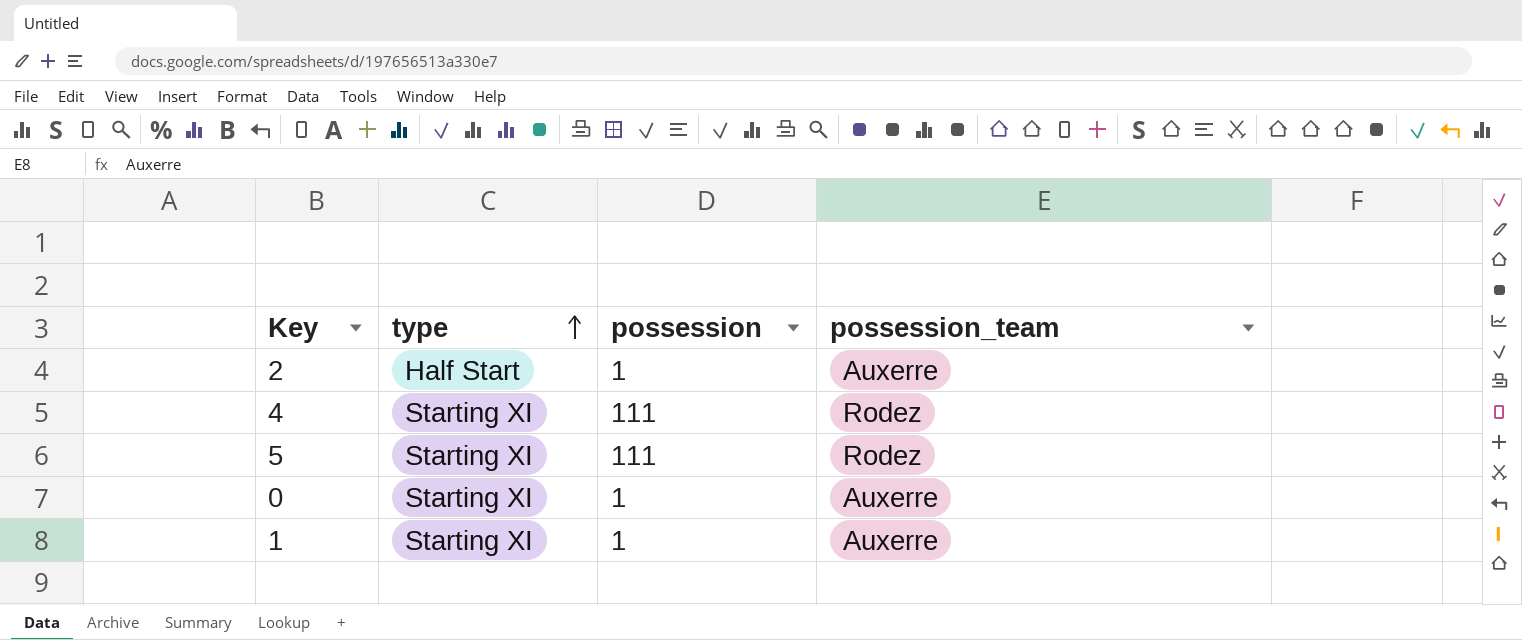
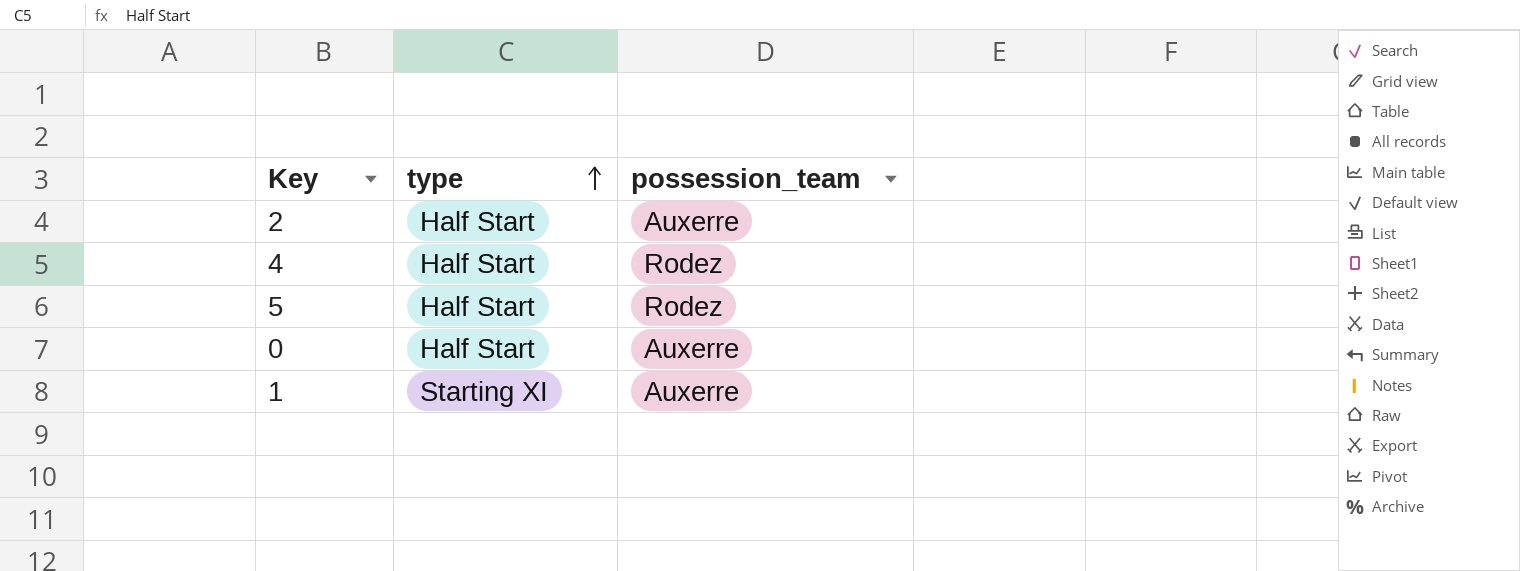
column possession | position: 3 -> none
4 | type: Starting XI -> Half Start
5 | type: Starting XI -> Half Start
0 | type: Starting XI -> Half Start

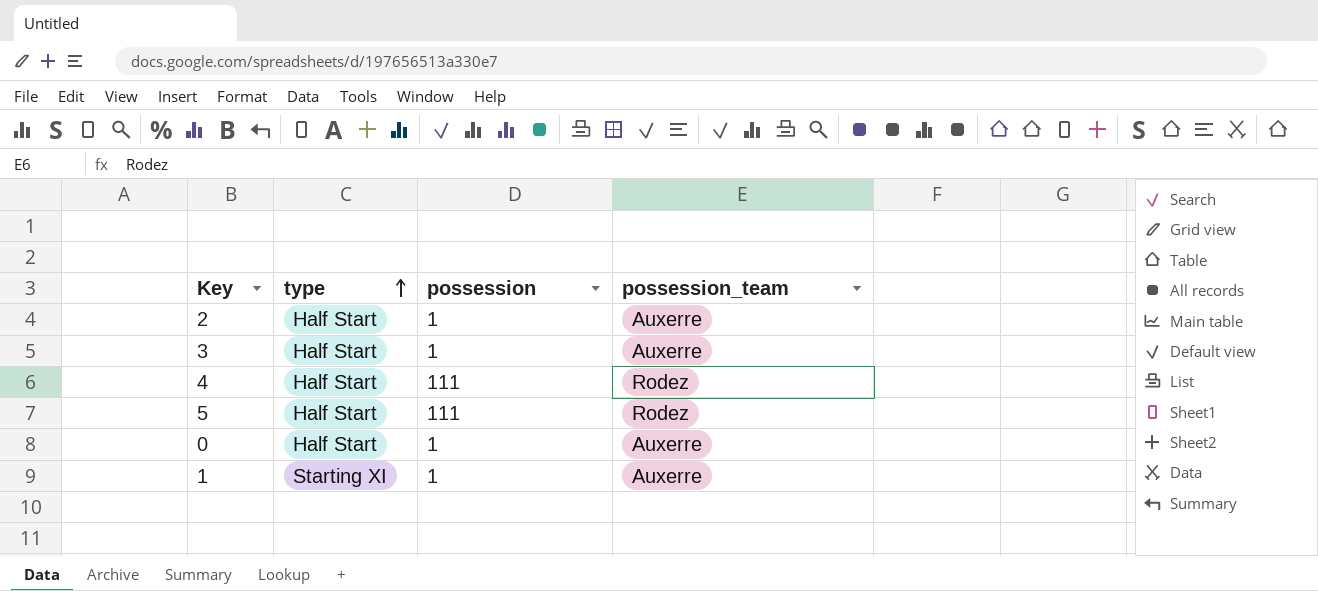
column possession | position: none -> 3
row 3: none -> Half Start | 1 | Auxerre

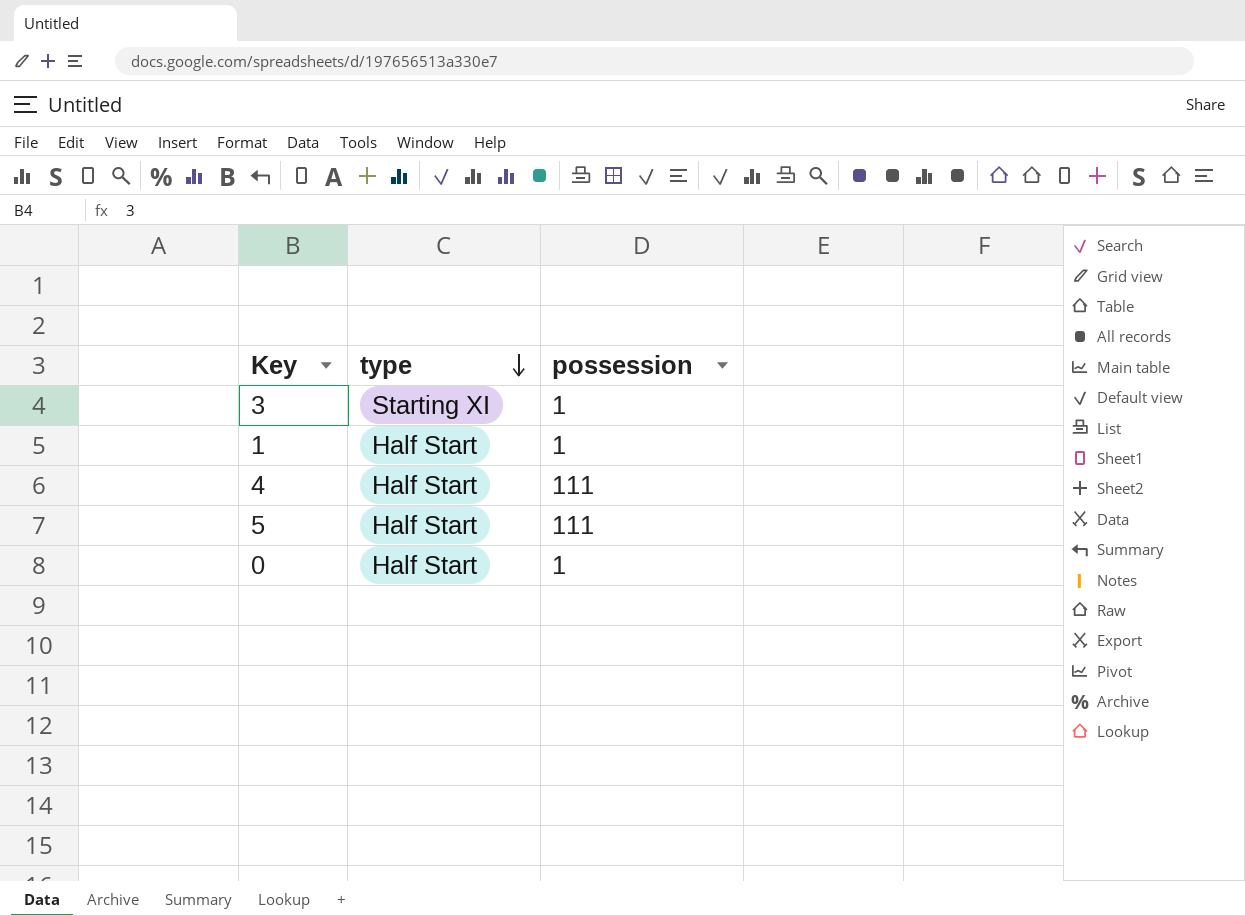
row order: type ascending -> type descending
column possession_team | position: 4 -> none
row 2: Half Start | 1 | Auxerre -> none
3 | type: Half Start -> Starting XI
1 | type: Starting XI -> Half Start

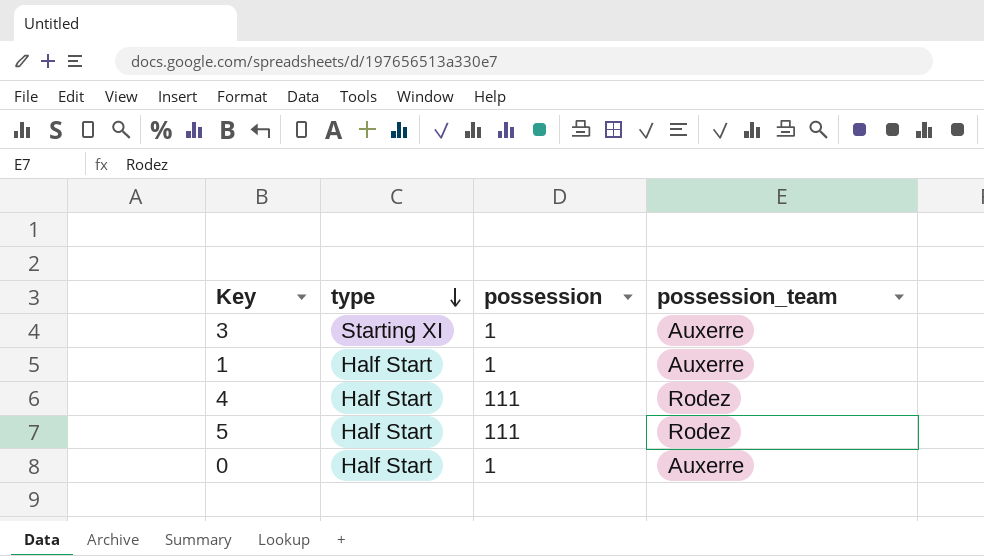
column possession_team | position: none -> 4

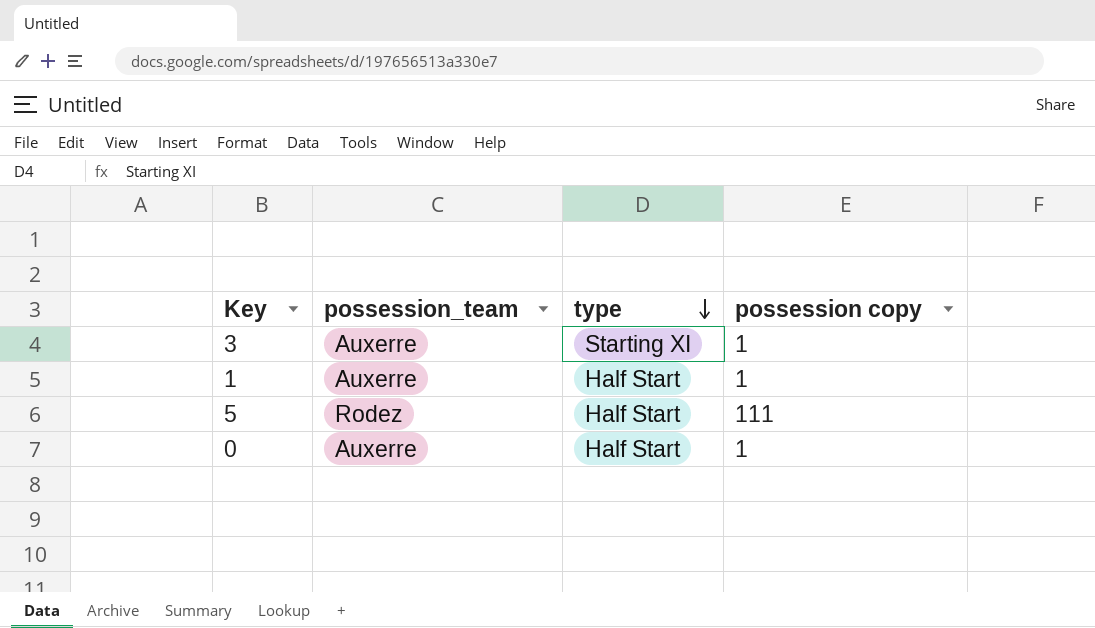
column possession_team | position: 4 -> 2
column name: possession -> possession copy
row 4: Half Start | 111 | Rodez -> none

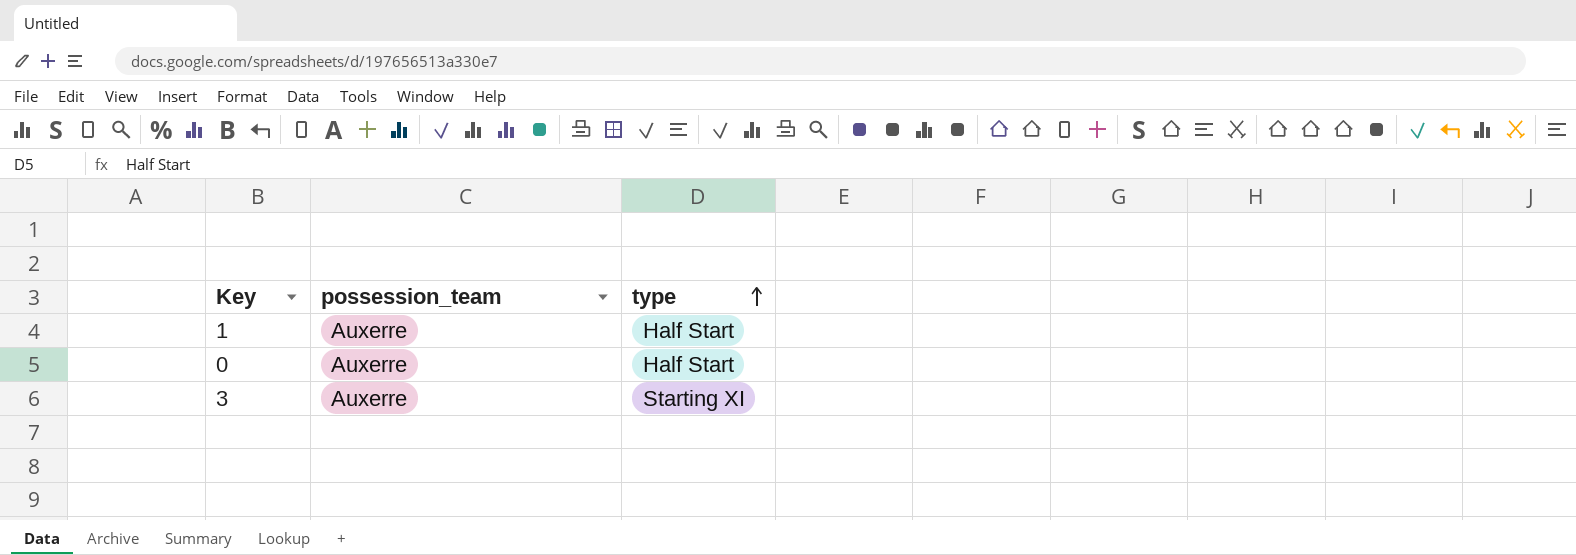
row order: type descending -> type ascending
column possession copy | position: 4 -> none
row 5: Rodez | Half Start | 111 -> none

